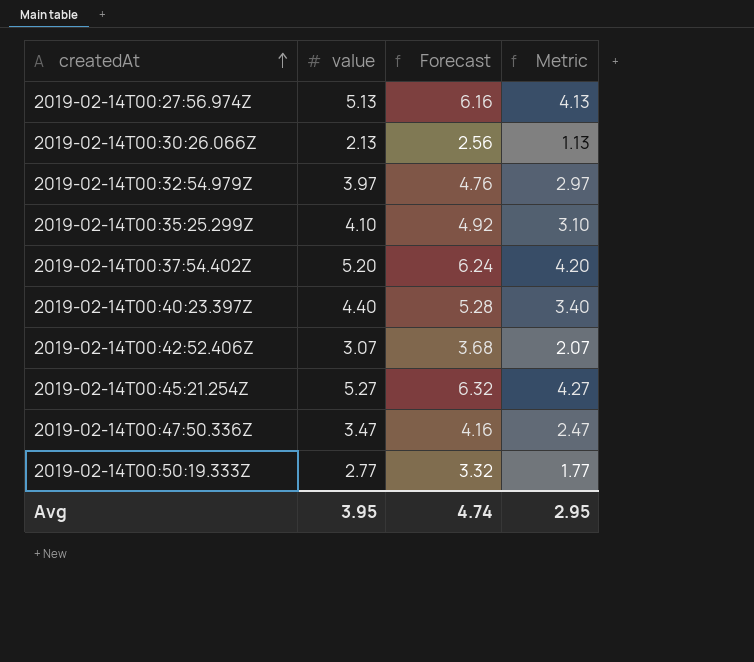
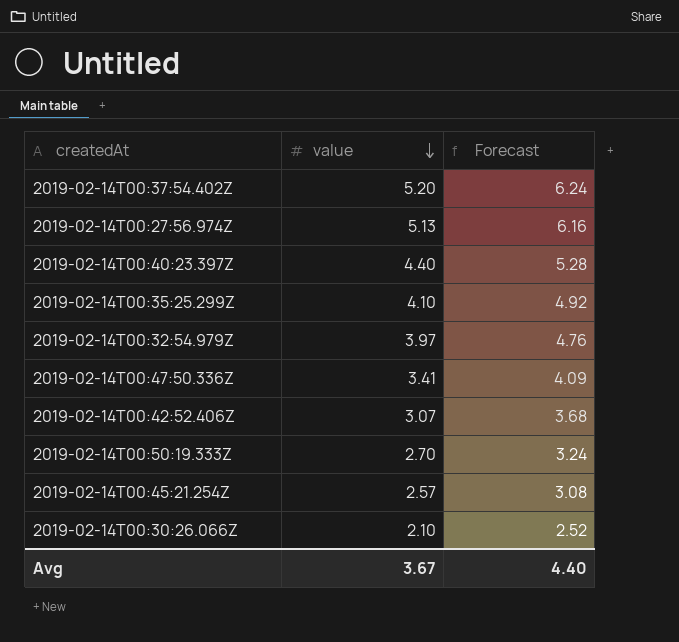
row order: createdAt ascending -> value descending
column Metric | formula: [value] - 1 -> none
2019-02-14T00:47:50.336Z | value: 3.47 -> 3.41
2019-02-14T00:47:50.336Z | Forecast: 4.16 -> 4.09
2019-02-14T00:50:19.333Z | value: 2.77 -> 2.70
2019-02-14T00:50:19.333Z | Forecast: 3.32 -> 3.24
2019-02-14T00:45:21.254Z | value: 5.27 -> 2.57
2019-02-14T00:45:21.254Z | Forecast: 6.32 -> 3.08
2019-02-14T00:30:26.066Z | value: 2.13 -> 2.10
2019-02-14T00:30:26.066Z | Forecast: 2.56 -> 2.52
Avg | value: 3.95 -> 3.67
Avg | Forecast: 4.74 -> 4.40

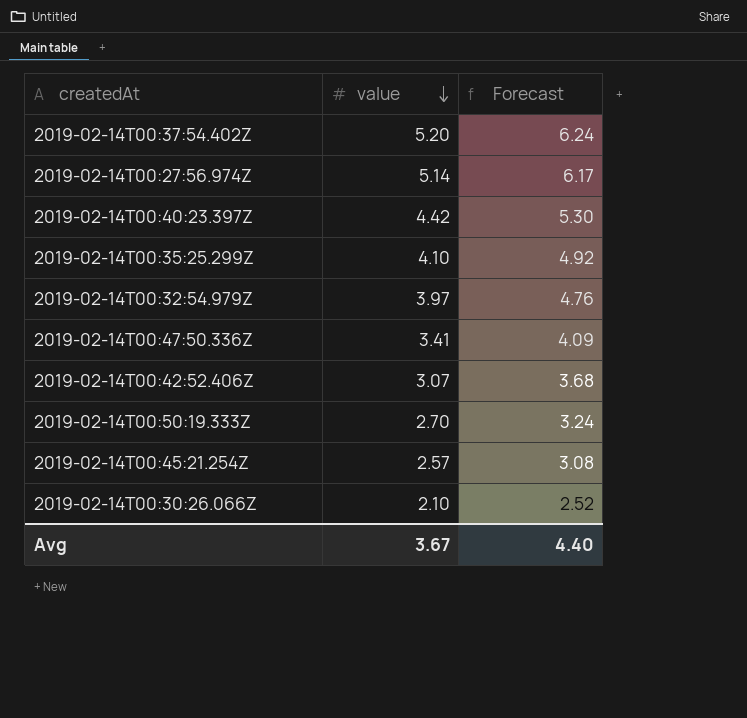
2019-02-14T00:27:56.974Z | value: 5.13 -> 5.14
2019-02-14T00:27:56.974Z | Forecast: 6.16 -> 6.17
2019-02-14T00:40:23.397Z | value: 4.40 -> 4.42
2019-02-14T00:40:23.397Z | Forecast: 5.28 -> 5.30

